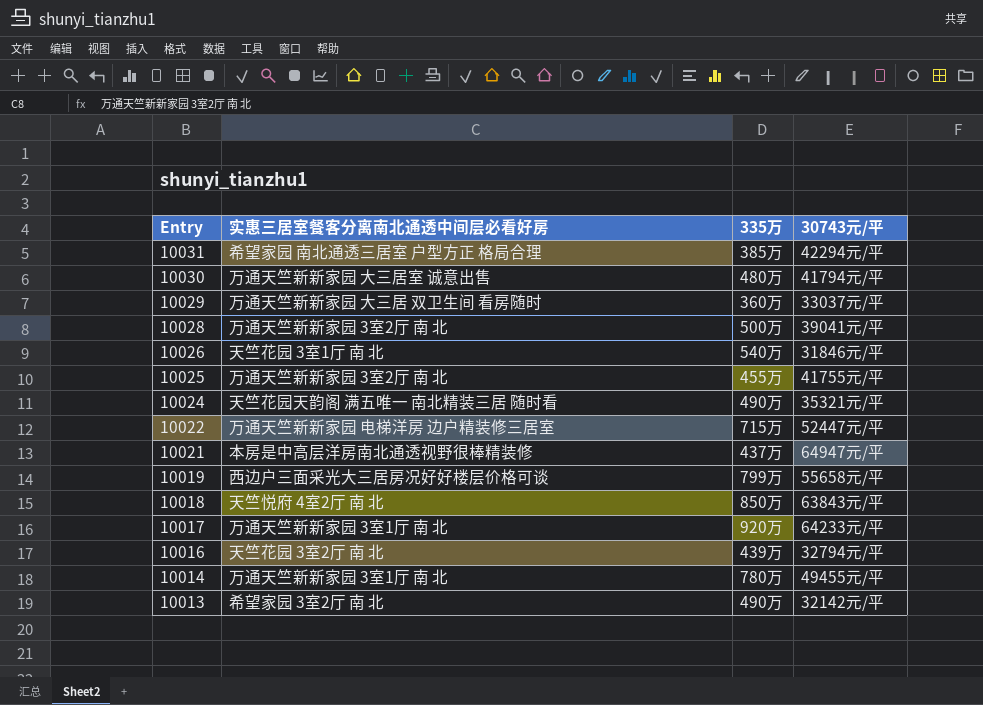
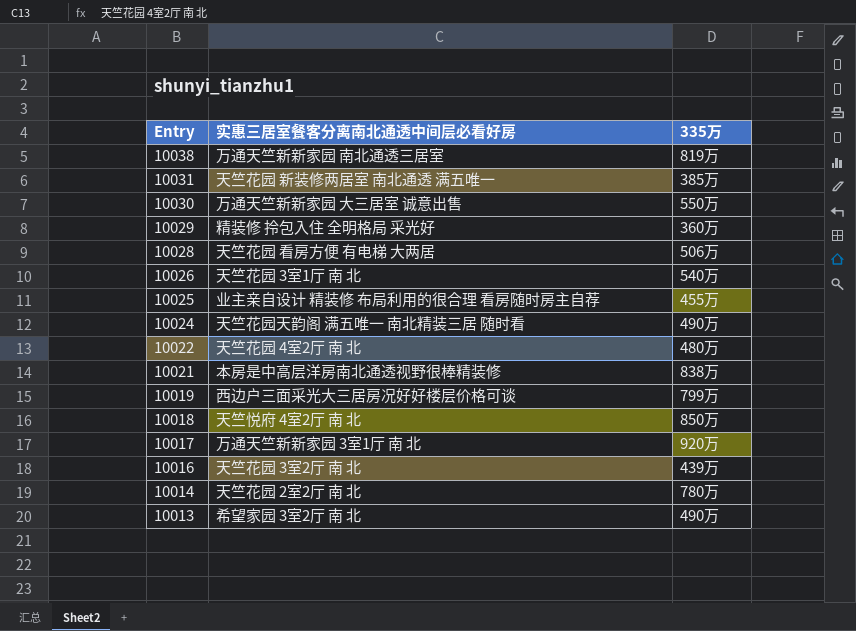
column 30743元/平 | position: 4 -> none
row 10038: none -> 万通天竺新新家园 南北通透三居室 | 819万
10031 | 实惠三居室餐客分离南北通透中间层必看好房: 希望家园 南北通透三居室 户型方正 格局合理 -> 天竺花园 新装修两居室 南北通透 满五唯一
10030 | 335万: 480万 -> 550万
10029 | 实惠三居室餐客分离南北通透中间层必看好房: 万通天竺新新家园 大三居 双卫生间 看房随时 -> 精装修 拎包入住 全明格局 采光好
10028 | 实惠三居室餐客分离南北通透中间层必看好房: 万通天竺新新家园 3室2厅 南 北 -> 天竺花园 看房方便 有电梯 大两居
10028 | 335万: 500万 -> 506万
10025 | 实惠三居室餐客分离南北通透中间层必看好房: 万通天竺新新家园 3室2厅 南 北 -> 业主亲自设计 精装修 布局利用的很合理 看房随时房主自荐
10022 | 实惠三居室餐客分离南北通透中间层必看好房: 万通天竺新新家园 电梯洋房 边户精装修三居室 -> 天竺花园 4室2厅 南 北
10022 | 335万: 715万 -> 480万
10021 | 335万: 437万 -> 838万
10014 | 实惠三居室餐客分离南北通透中间层必看好房: 万通天竺新新家园 3室1厅 南 北 -> 天竺花园 2室2厅 南 北

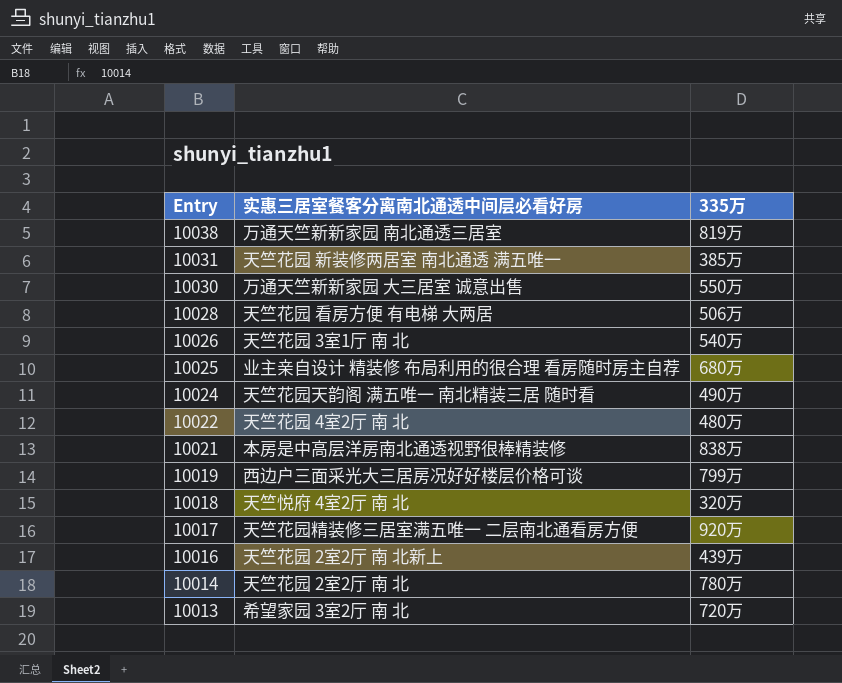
row 10029: 精装修 拎包入住 全明格局 采光好 | 360万 -> none
10025 | 335万: 455万 -> 680万
10018 | 335万: 850万 -> 320万
10017 | 实惠三居室餐客分离南北通透中间层必看好房: 万通天竺新新家园 3室1厅 南 北 -> 天竺花园精装修三居室满五唯一 二层南北通看房方便
10016 | 实惠三居室餐客分离南北通透中间层必看好房: 天竺花园 3室2厅 南 北 -> 天竺花园 2室2厅 南 北新上
10013 | 335万: 490万 -> 720万

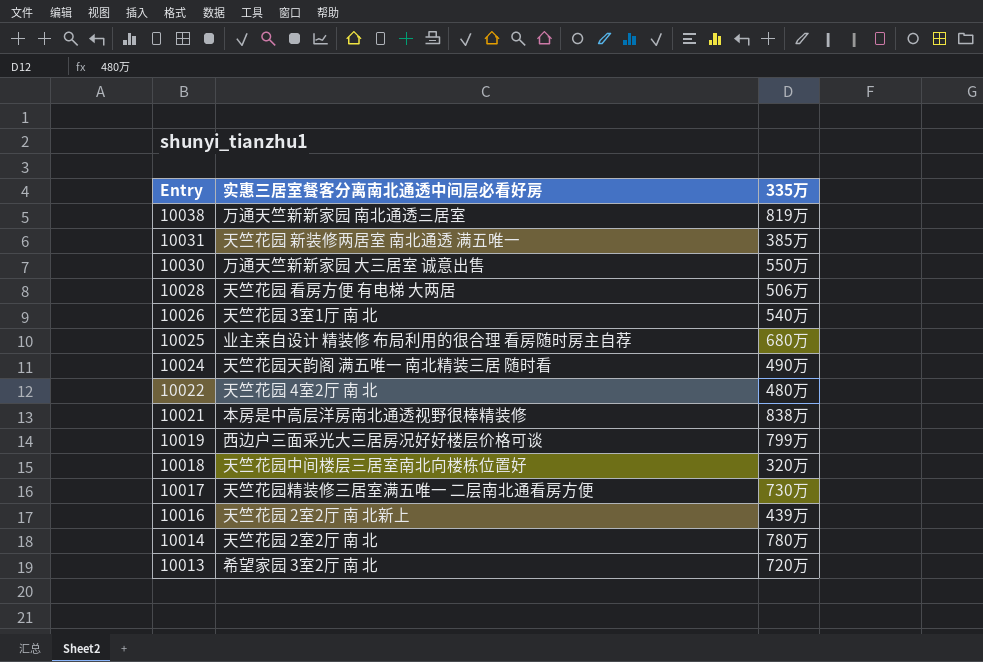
10018 | 实惠三居室餐客分离南北通透中间层必看好房: 天竺悦府 4室2厅 南 北 -> 天竺花园中间楼层三居室南北向楼栋位置好
10017 | 335万: 920万 -> 730万

